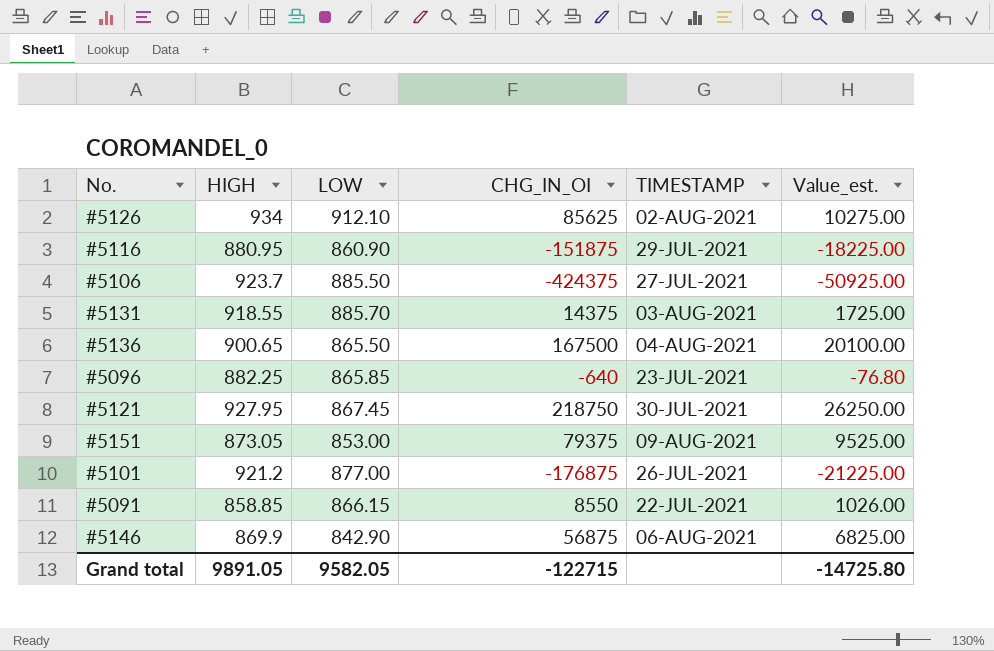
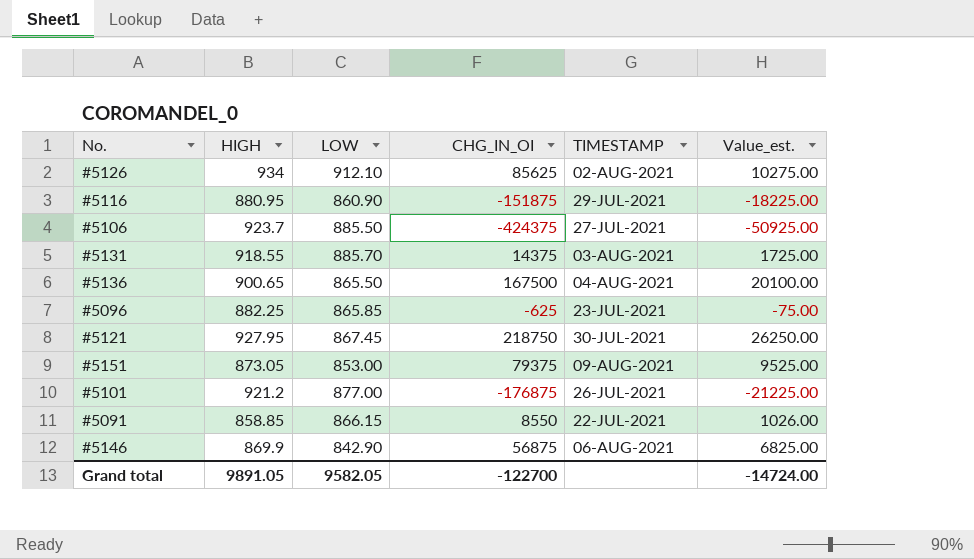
#5096 | CHG_IN_OI: -640 -> -625
#5096 | Value_est.: -76.80 -> -75.00
Grand total | CHG_IN_OI: -122715 -> -122700
Grand total | Value_est.: -14725.80 -> -14724.00

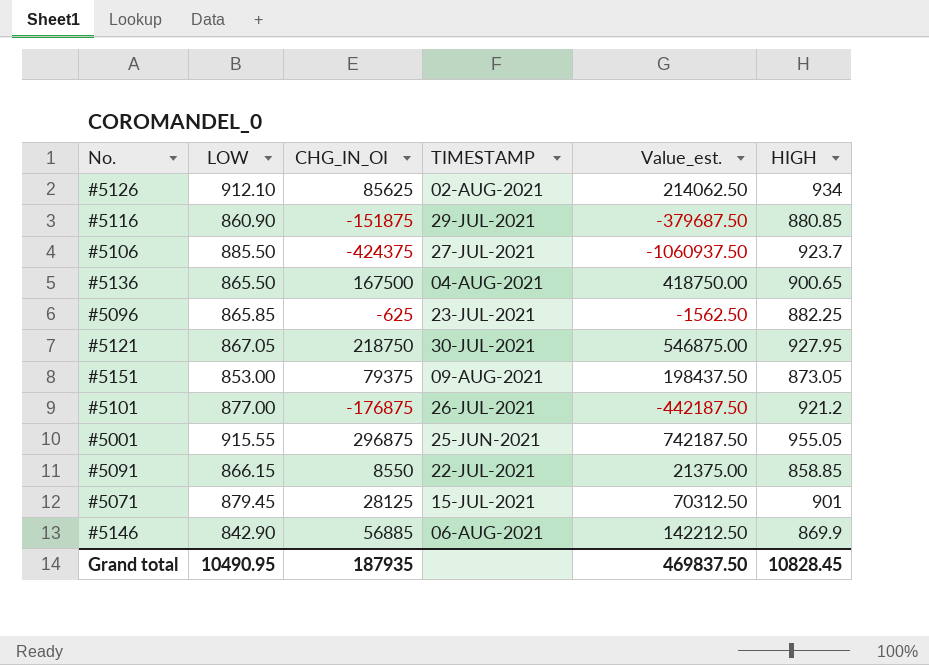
column Value_est. | formula: [CHG_IN_OI] * 0.12 -> [CHG_IN_OI] * 2.5
column HIGH | position: 2 -> 6
row #5131: 918.55 | 885.70 | 14375 | 03-AUG-2021 | 1725.00 -> none
#5116 | HIGH: 880.95 -> 880.85
#5121 | LOW: 867.45 -> 867.05
row #5001: none -> 915.55 | 296875 | 25-JUN-2021 | 742187.50 | 955.05
row #5071: none -> 879.45 | 28125 | 15-JUL-2021 | 70312.50 | 901
#5146 | CHG_IN_OI: 56875 -> 56885
Grand total | LOW: 9582.05 -> 10490.95
Grand total | CHG_IN_OI: -122700 -> 187935
Grand total | Value_est.: -14724.00 -> 469837.50
Grand total | HIGH: 9891.05 -> 10828.45

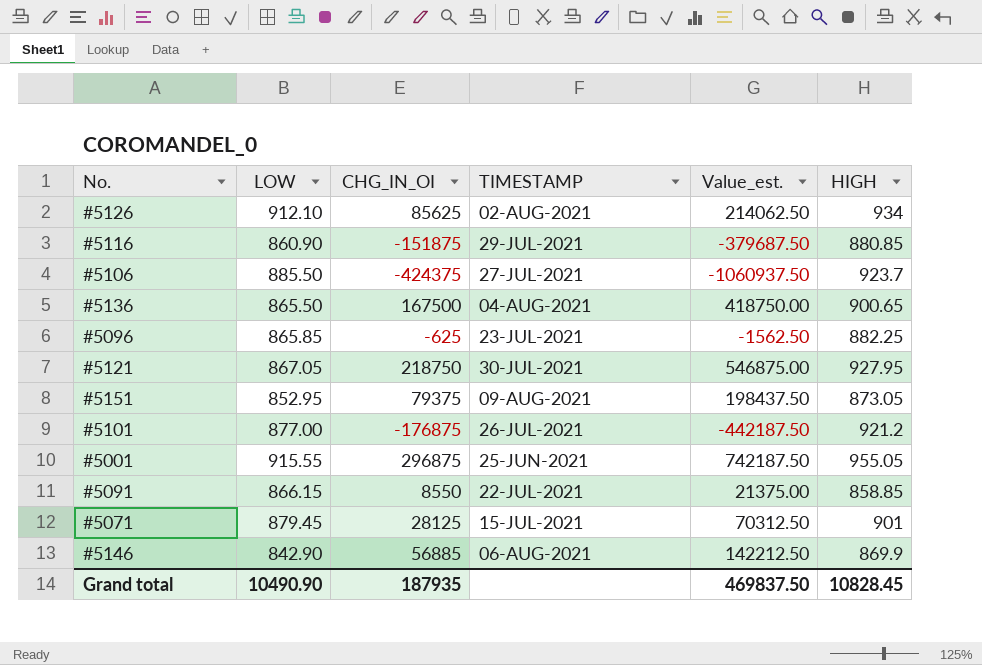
#5151 | LOW: 853.00 -> 852.95
Grand total | LOW: 10490.95 -> 10490.90

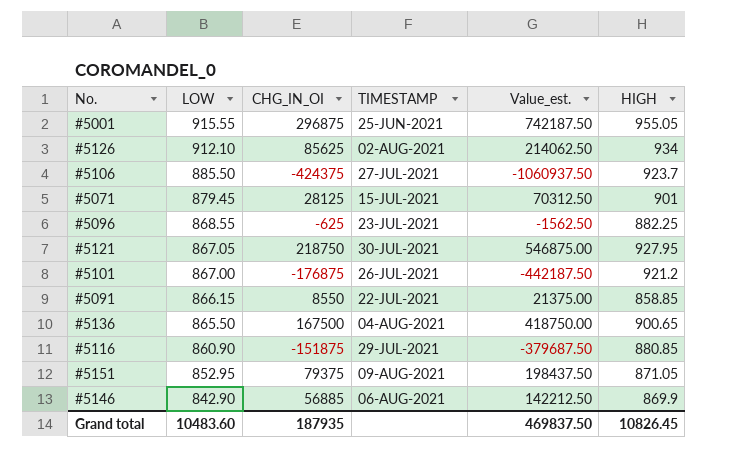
row order: none -> LOW descending
#5096 | LOW: 865.85 -> 868.55
#5101 | LOW: 877.00 -> 867.00
#5151 | HIGH: 873.05 -> 871.05
Grand total | LOW: 10490.90 -> 10483.60
Grand total | HIGH: 10828.45 -> 10826.45

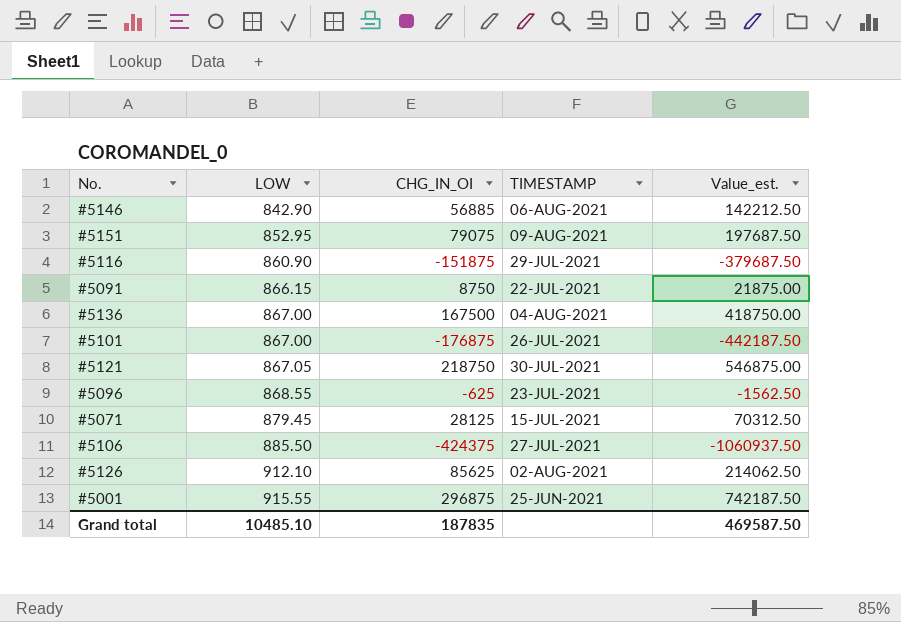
row order: LOW descending -> LOW ascending
column HIGH | position: 6 -> none
#5151 | CHG_IN_OI: 79375 -> 79075
#5151 | Value_est.: 198437.50 -> 197687.50
#5091 | CHG_IN_OI: 8550 -> 8750
#5091 | Value_est.: 21375.00 -> 21875.00
#5136 | LOW: 865.50 -> 867.00
Grand total | LOW: 10483.60 -> 10485.10
Grand total | CHG_IN_OI: 187935 -> 187835
Grand total | Value_est.: 469837.50 -> 469587.50

